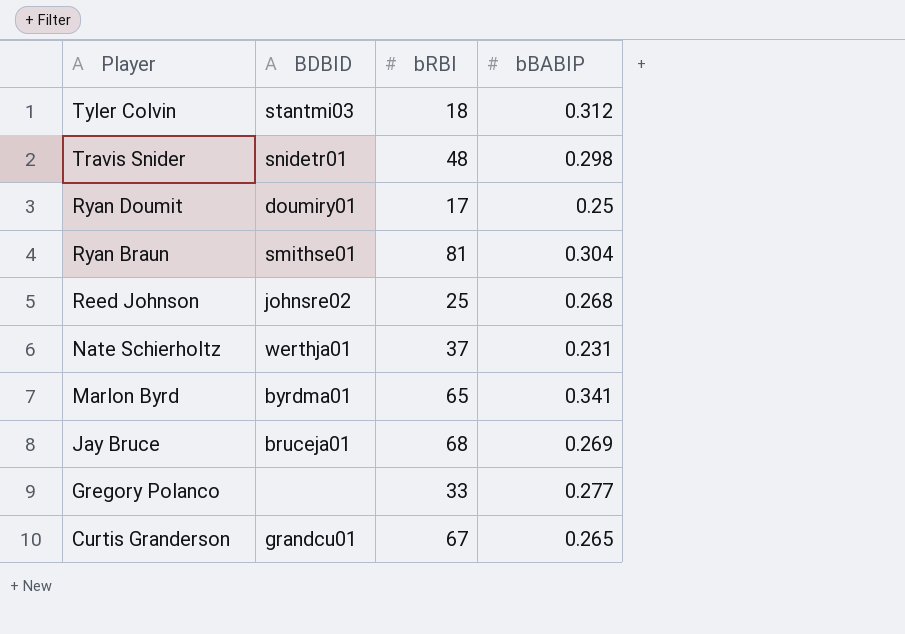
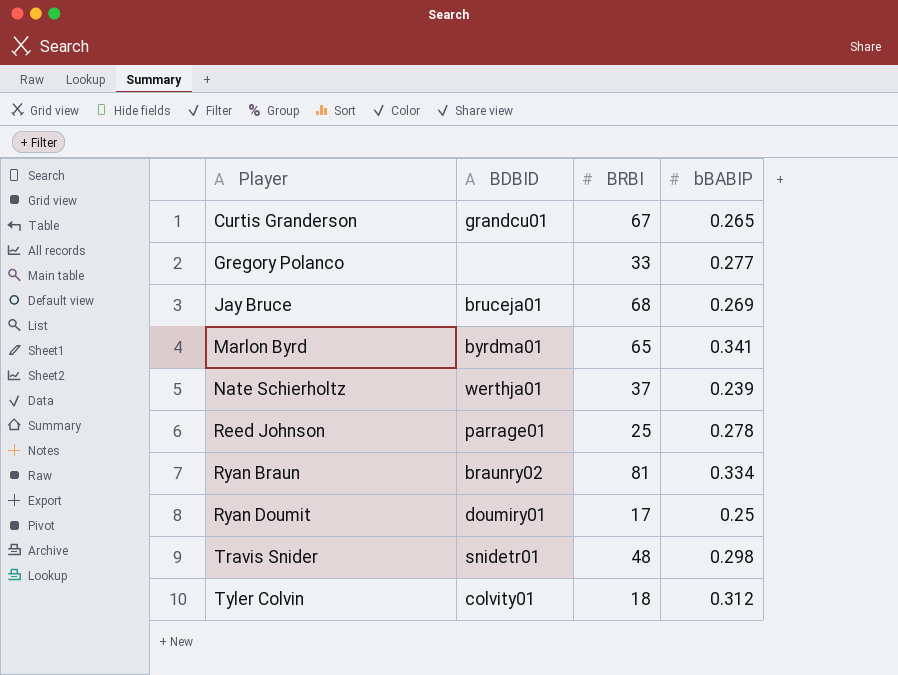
row order: Player descending -> Player ascending
column name: bRBI -> BRBI
Nate Schierholtz | bBABIP: 0.231 -> 0.239
Reed Johnson | BDBID: johnsre02 -> parrage01
Reed Johnson | bBABIP: 0.268 -> 0.278
Ryan Braun | BDBID: smithse01 -> braunry02
Ryan Braun | bBABIP: 0.304 -> 0.334
Tyler Colvin | BDBID: stantmi03 -> colvity01

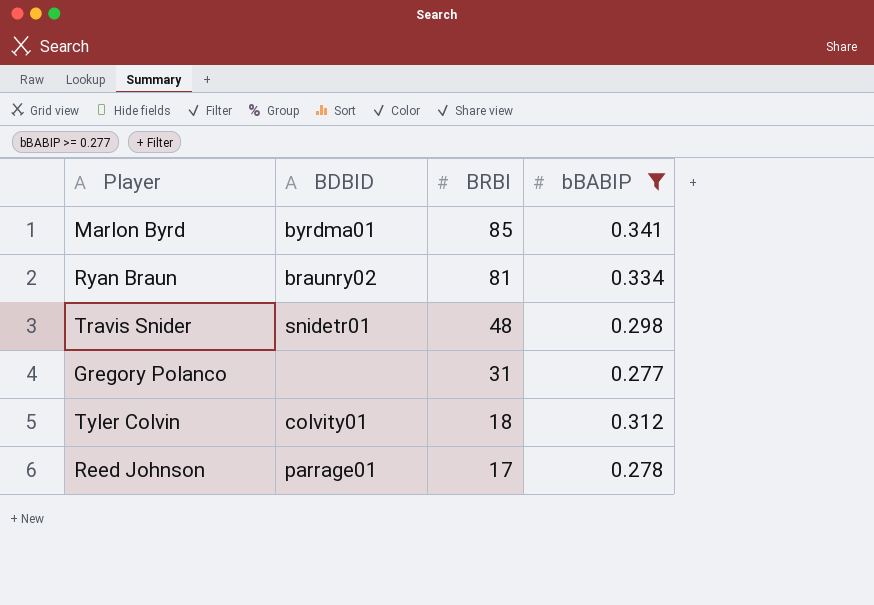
filter: none -> bBABIP >= 0.277
row order: Player ascending -> BRBI descending
Marlon Byrd | BRBI: 65 -> 85
Gregory Polanco | BRBI: 33 -> 31
Reed Johnson | BRBI: 25 -> 17

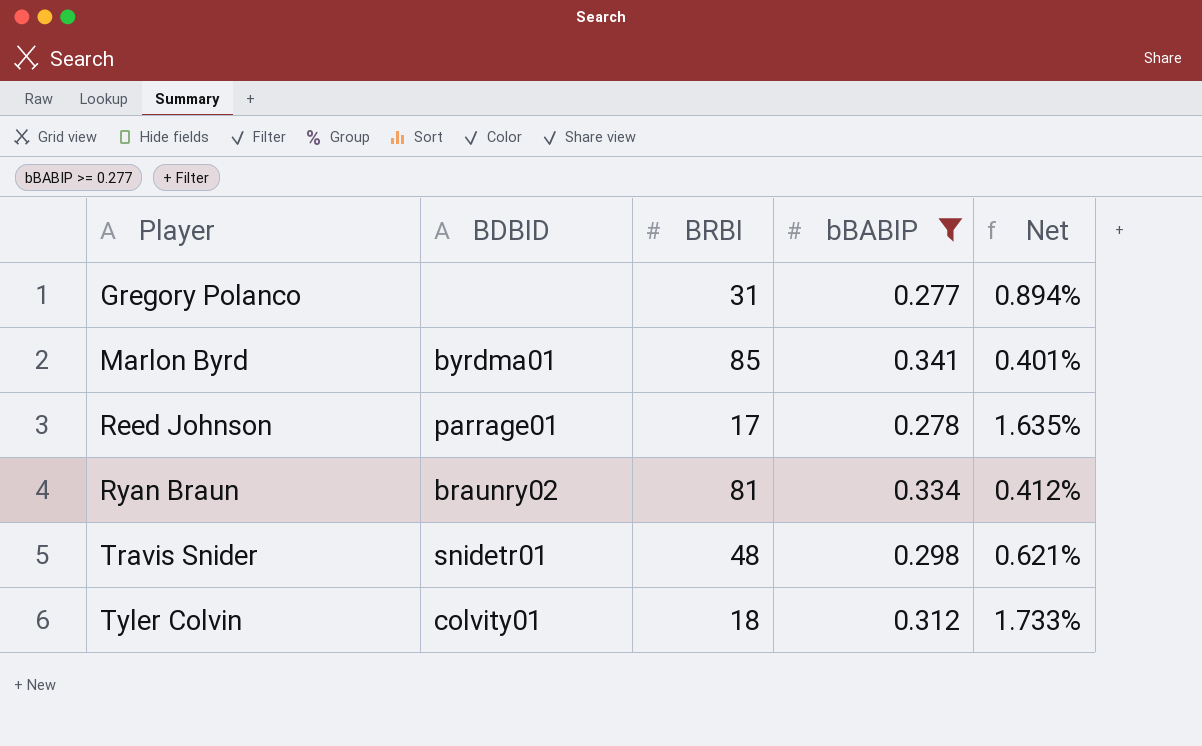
row order: BRBI descending -> Player ascending
column Net | formula: none -> [bBABIP] / [BRBI]

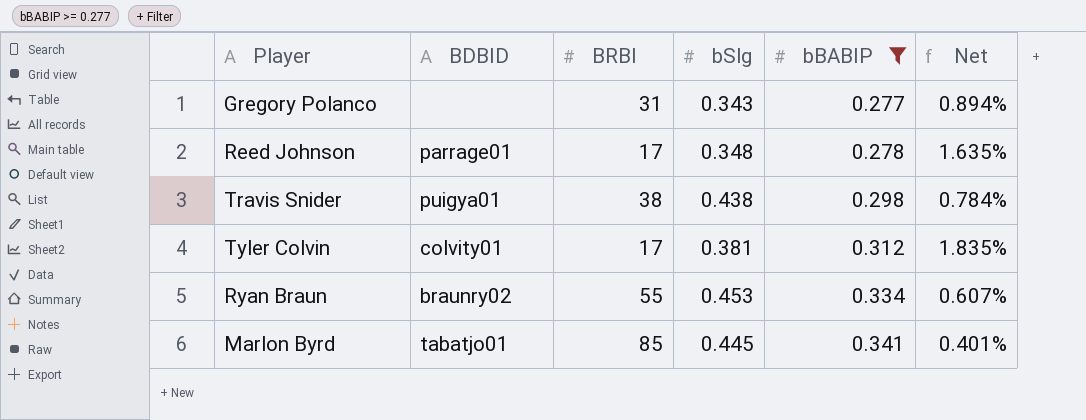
row order: Player ascending -> bBABIP ascending
column bSlg | position: none -> 4
Travis Snider | BDBID: snidetr01 -> puigya01
Travis Snider | BRBI: 48 -> 38
Travis Snider | Net: 0.621% -> 0.784%
Tyler Colvin | BRBI: 18 -> 17
Tyler Colvin | Net: 1.733% -> 1.835%
Ryan Braun | BRBI: 81 -> 55
Ryan Braun | Net: 0.412% -> 0.607%
Marlon Byrd | BDBID: byrdma01 -> tabatjo01

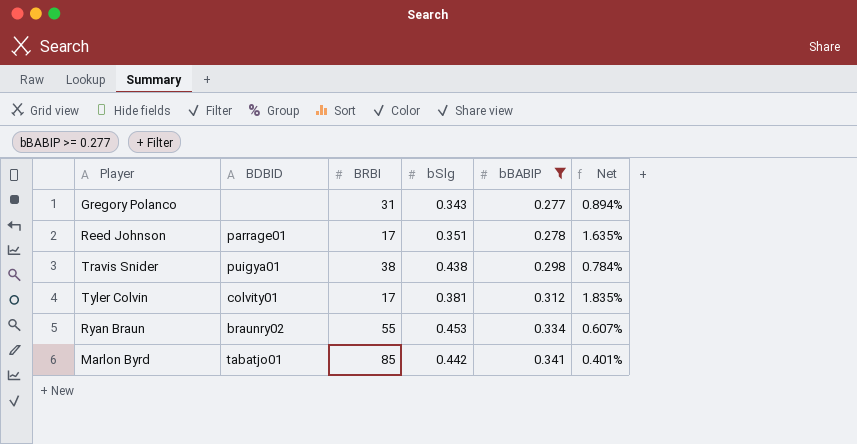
Reed Johnson | bSlg: 0.348 -> 0.351
Marlon Byrd | bSlg: 0.445 -> 0.442

